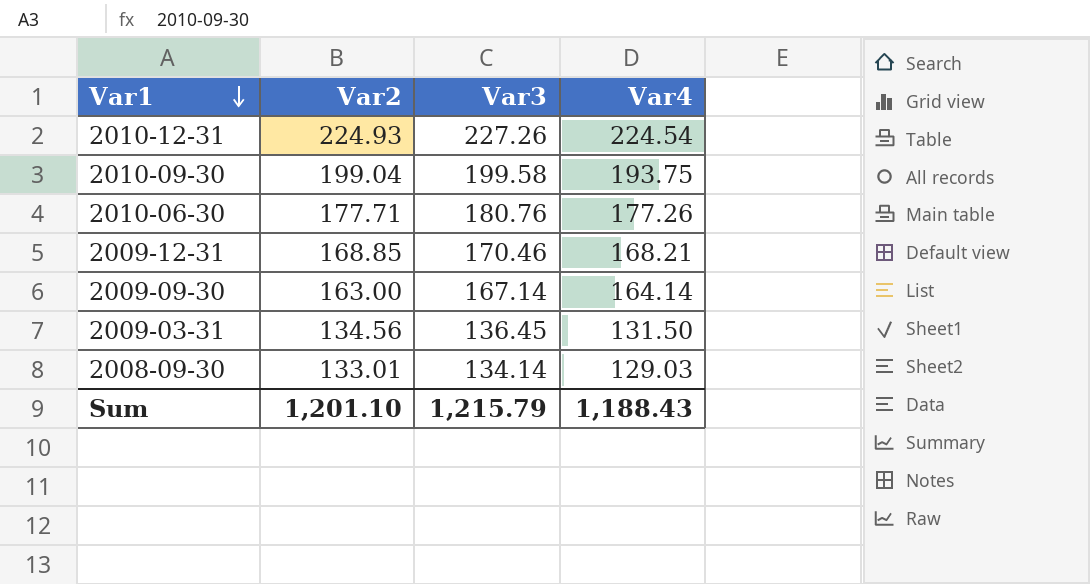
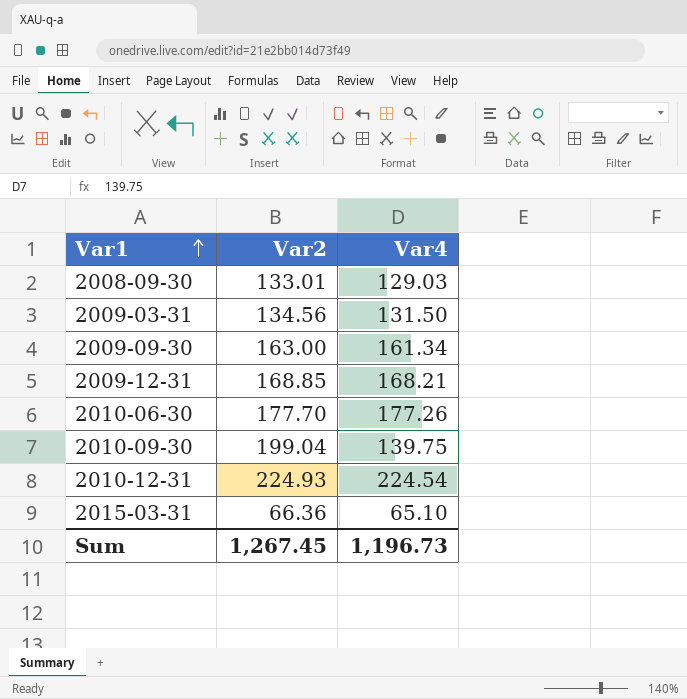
row order: Var1 descending -> Var1 ascending
column Var3 | position: 3 -> none
2009-09-30 | Var4: 164.14 -> 161.34
2010-06-30 | Var2: 177.71 -> 177.70
2010-09-30 | Var4: 193.75 -> 139.75
row 2015-03-31: none -> 66.36 | 65.10
Sum | Var2: 1,201.10 -> 1,267.45
Sum | Var4: 1,188.43 -> 1,196.73

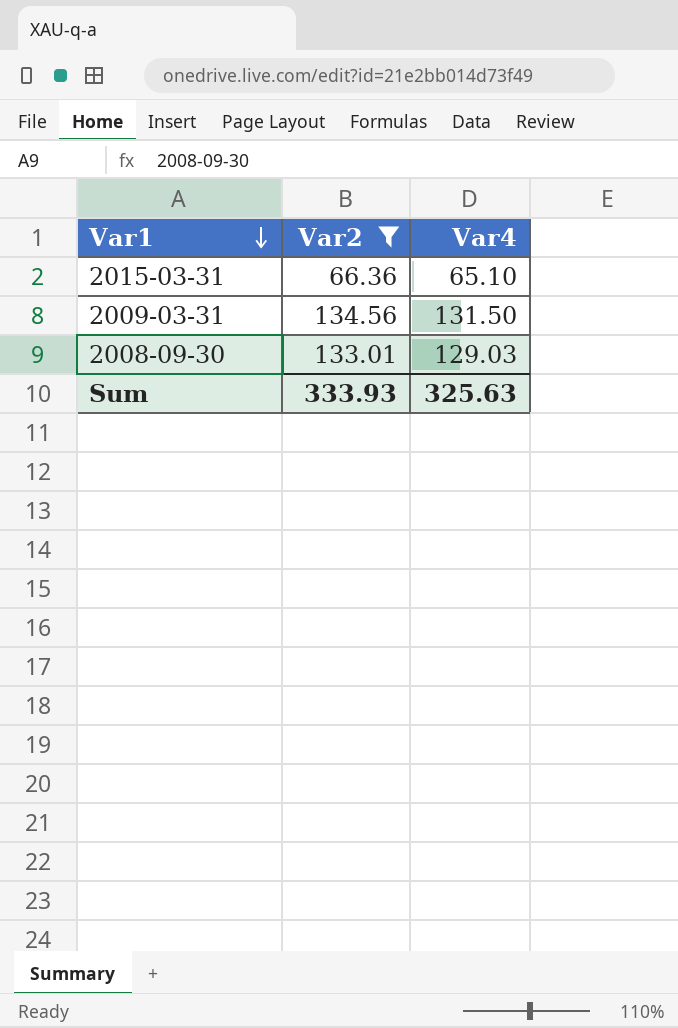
filter: none -> Var2 <= 134.56
row order: Var1 ascending -> Var1 descending
Sum | Var2: 1,267.45 -> 333.93
Sum | Var4: 1,196.73 -> 325.63

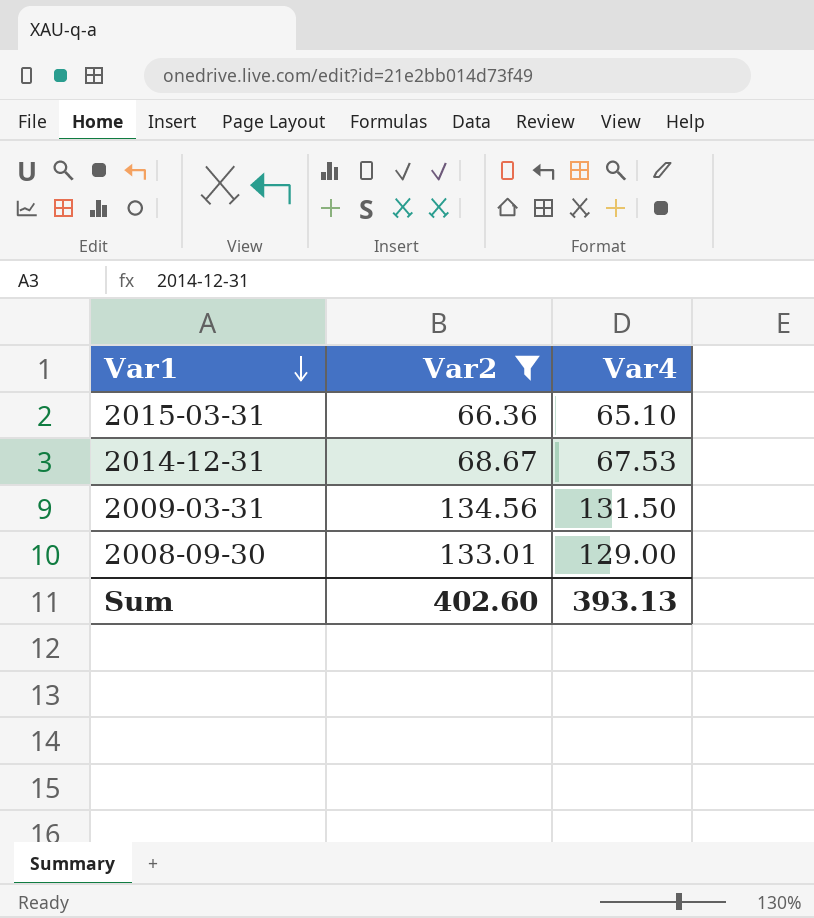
row 2014-12-31: none -> 68.67 | 67.53
2008-09-30 | Var4: 129.03 -> 129.00
Sum | Var2: 333.93 -> 402.60
Sum | Var4: 325.63 -> 393.13

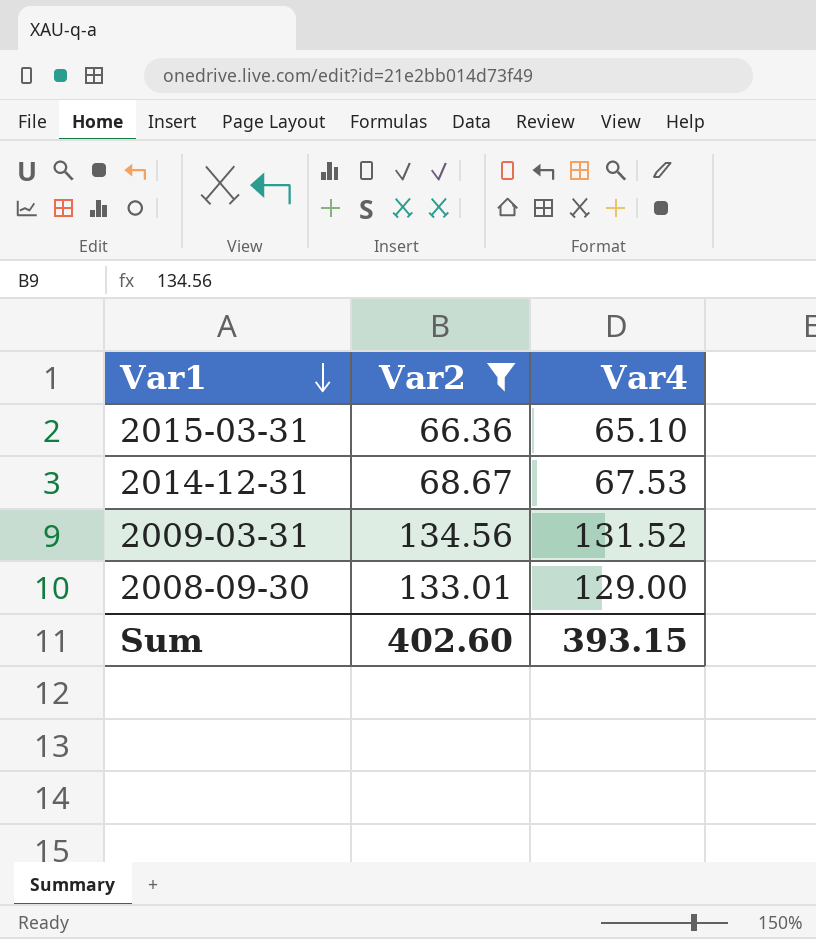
2009-03-31 | Var4: 131.50 -> 131.52
Sum | Var4: 393.13 -> 393.15

